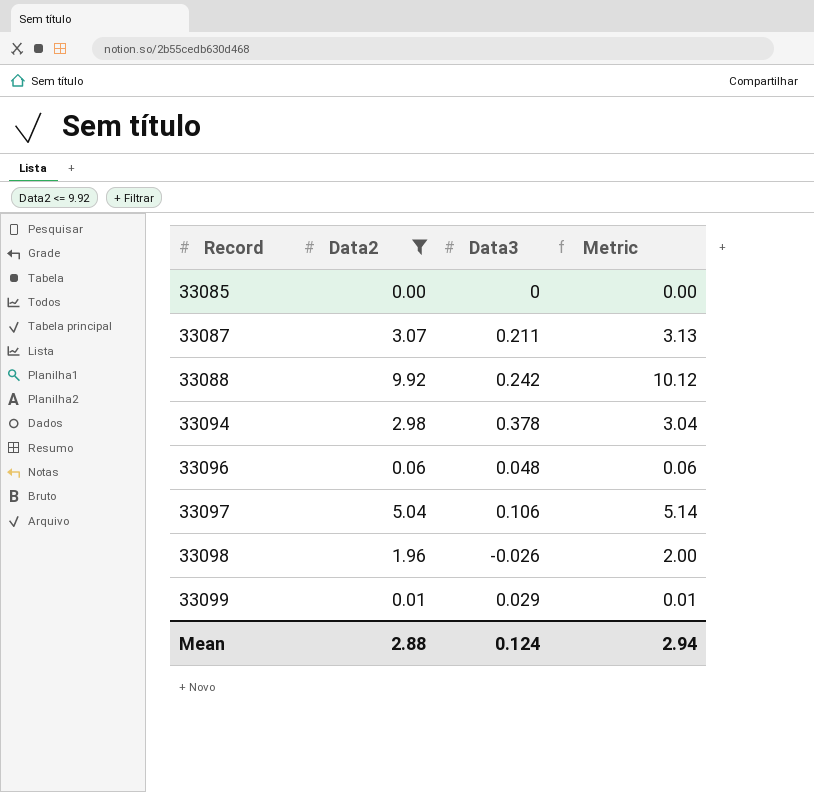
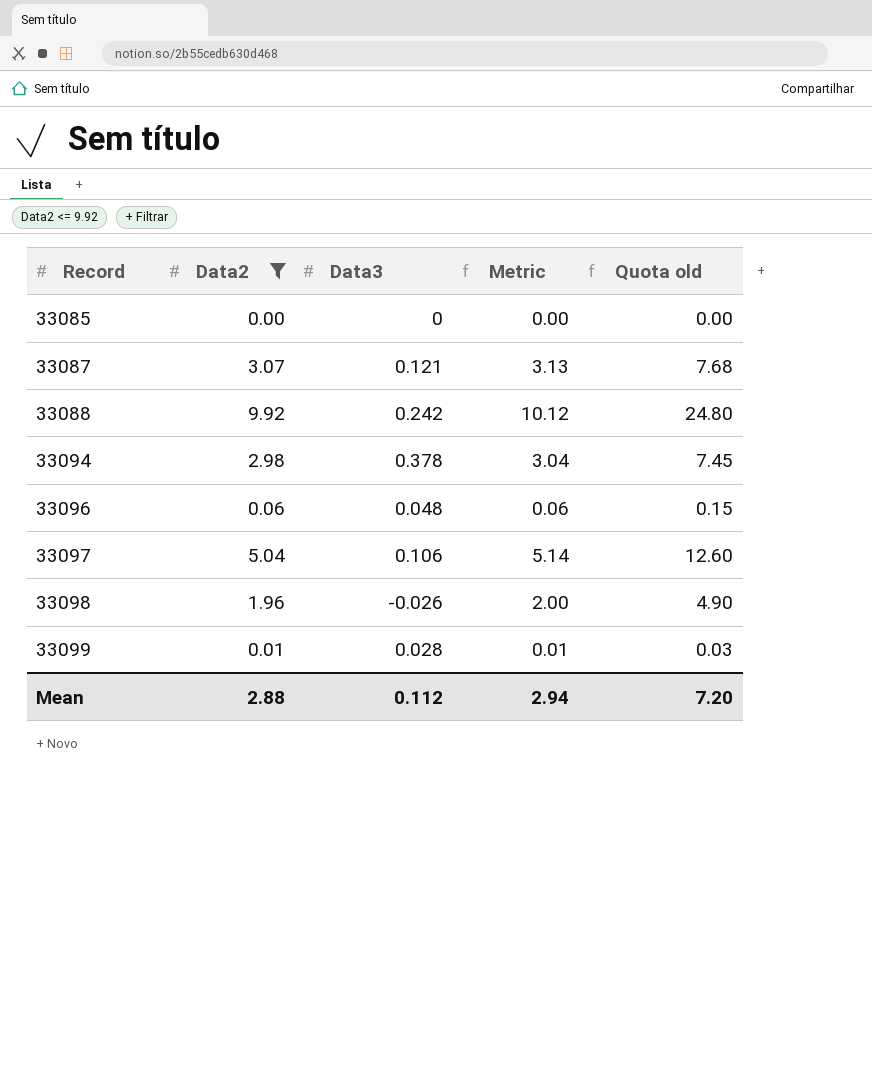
column Quota old | formula: none -> [Data2] * 2.5
33087 | Data3: 0.211 -> 0.121
33099 | Data3: 0.029 -> 0.028
Mean | Data3: 0.124 -> 0.112

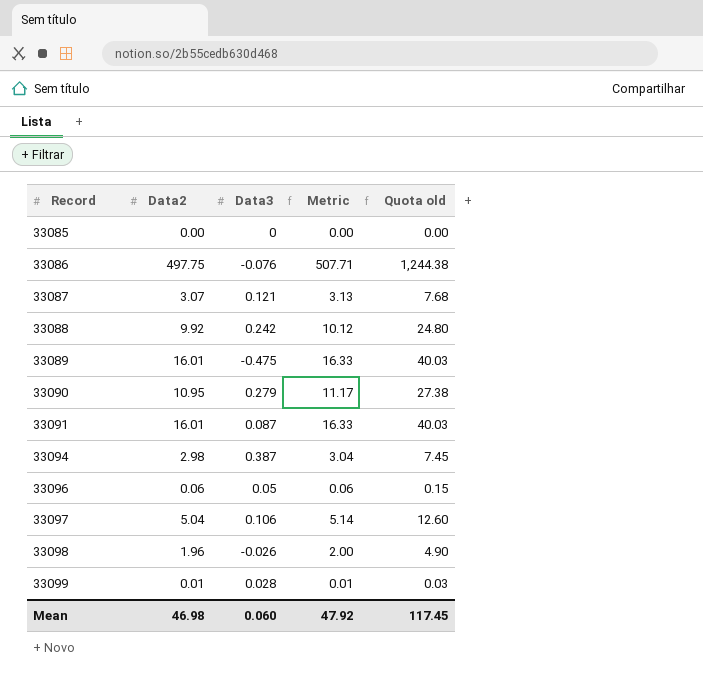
filter: Data2 <= 9.92 -> none
33094 | Data3: 0.378 -> 0.387
33096 | Data3: 0.048 -> 0.05
Mean | Data2: 2.88 -> 46.98
Mean | Data3: 0.112 -> 0.060
Mean | Metric: 2.94 -> 47.92
Mean | Quota old: 7.20 -> 117.45

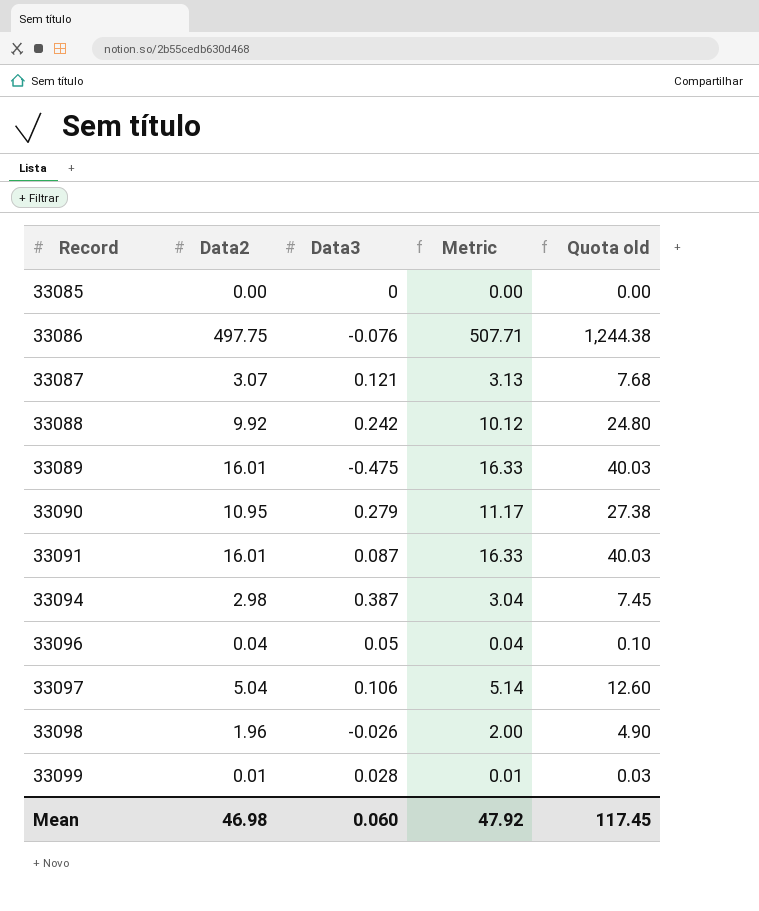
33096 | Data2: 0.06 -> 0.04
33096 | Metric: 0.06 -> 0.04
33096 | Quota old: 0.15 -> 0.10

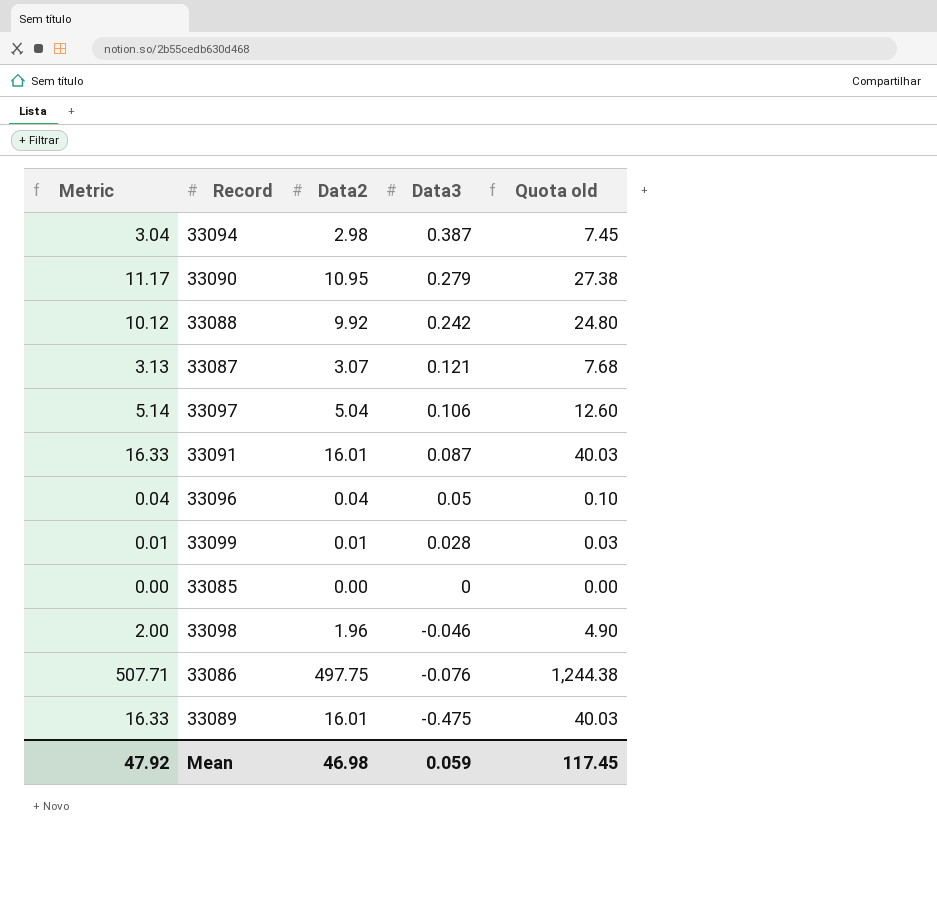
row order: Record ascending -> Data3 descending
column Metric | position: 4 -> 1
33098 | Data3: -0.026 -> -0.046
Mean | Data3: 0.060 -> 0.059

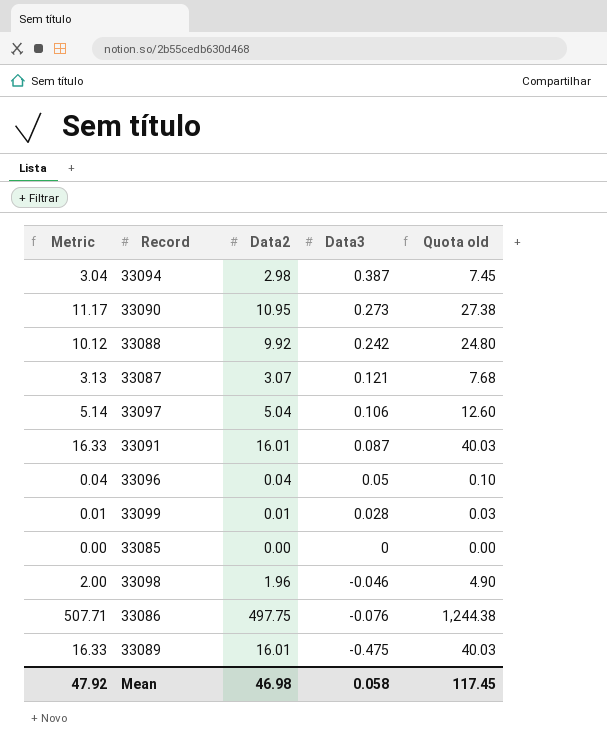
33090 | Data3: 0.279 -> 0.273
Mean | Data3: 0.059 -> 0.058

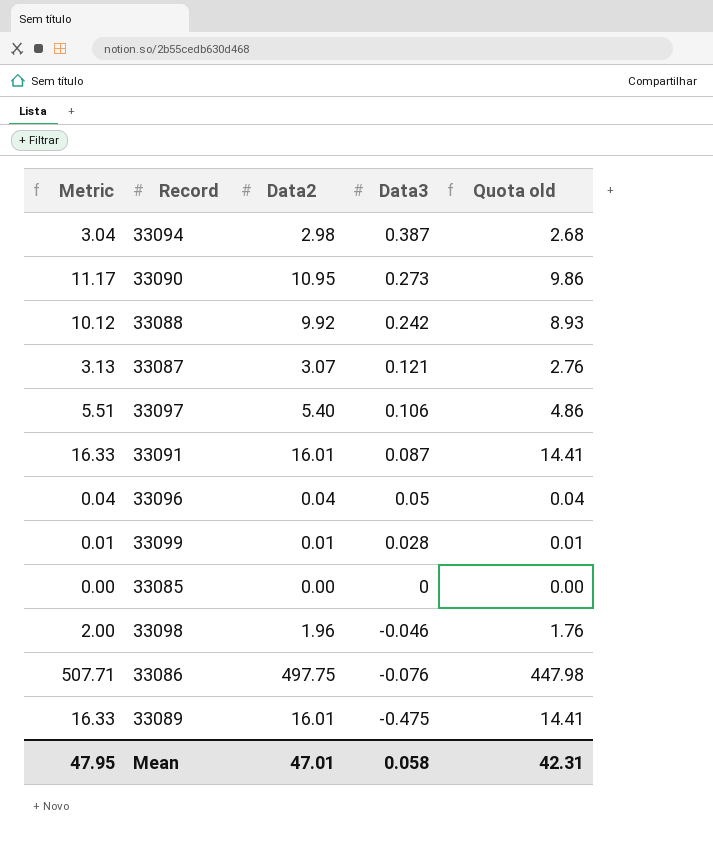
column Quota old | formula: [Data2] * 2.5 -> [Data2] * 0.9
33097 | Metric: 5.14 -> 5.51
33097 | Data2: 5.04 -> 5.40
Mean | Metric: 47.92 -> 47.95
Mean | Data2: 46.98 -> 47.01
Mean | Quota old: 117.45 -> 42.31

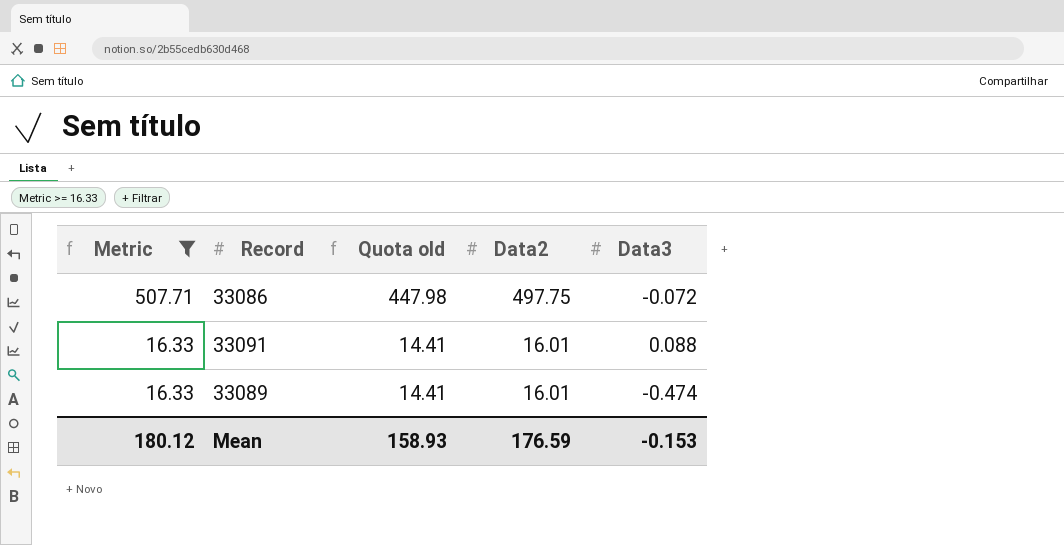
filter: none -> Metric >= 16.33
row order: Data3 descending -> Metric descending
column Quota old | position: 5 -> 3
33086 | Data3: -0.076 -> -0.072
33091 | Data3: 0.087 -> 0.088
33089 | Data3: -0.475 -> -0.474
Mean | Metric: 47.95 -> 180.12
Mean | Quota old: 42.31 -> 158.93
Mean | Data2: 47.01 -> 176.59
Mean | Data3: 0.058 -> -0.153

